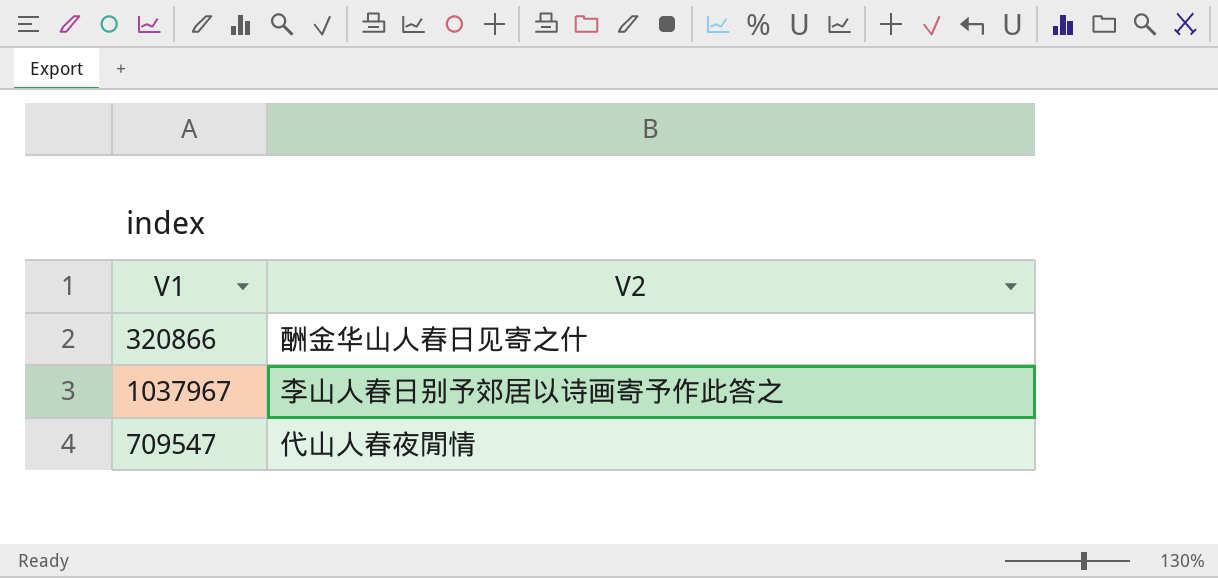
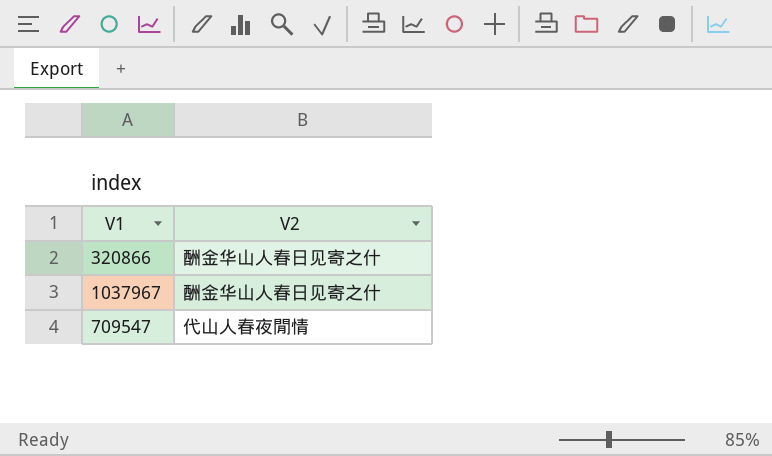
1037967 | V2: 李山人春日别予郊居以诗画寄予作此答之 -> 酬金华山人春日见寄之什

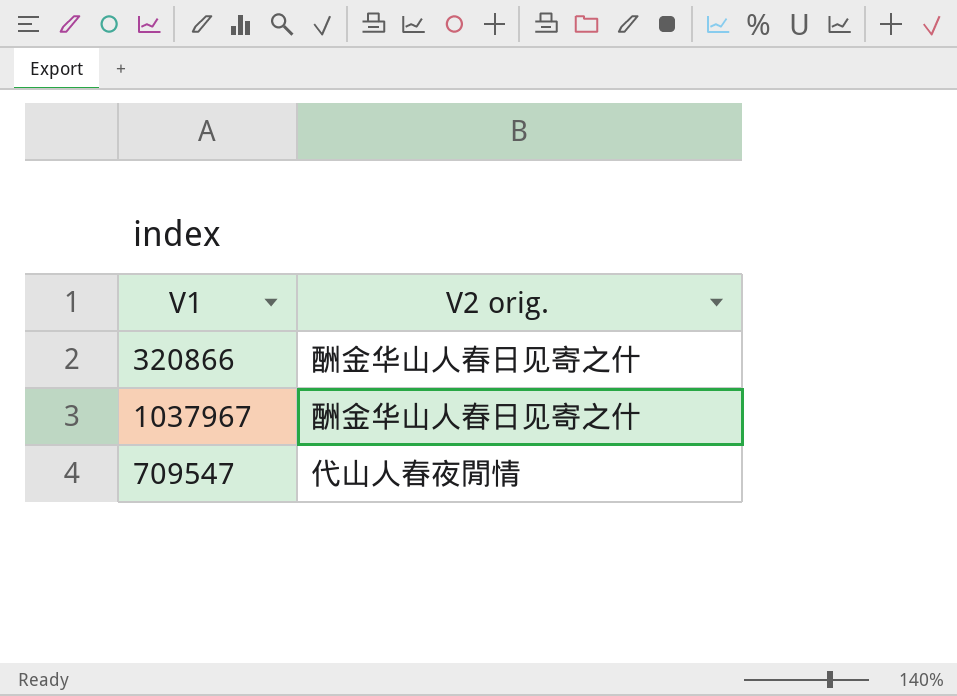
column name: V2 -> V2 orig.

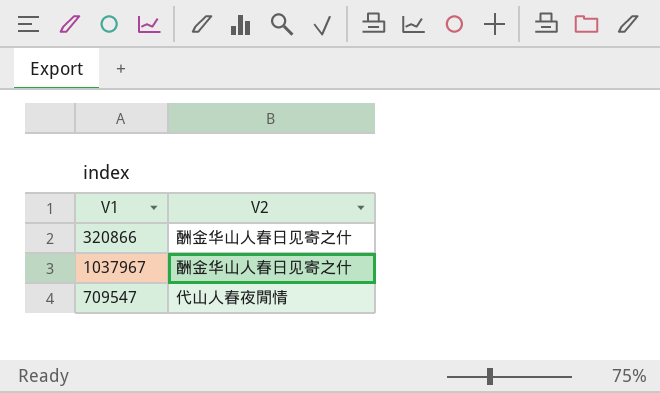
column name: V2 orig. -> V2

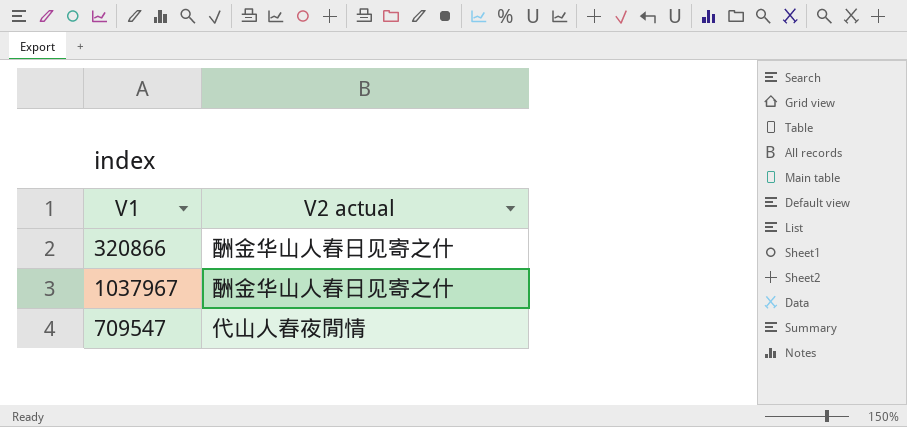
column name: V2 -> V2 actual

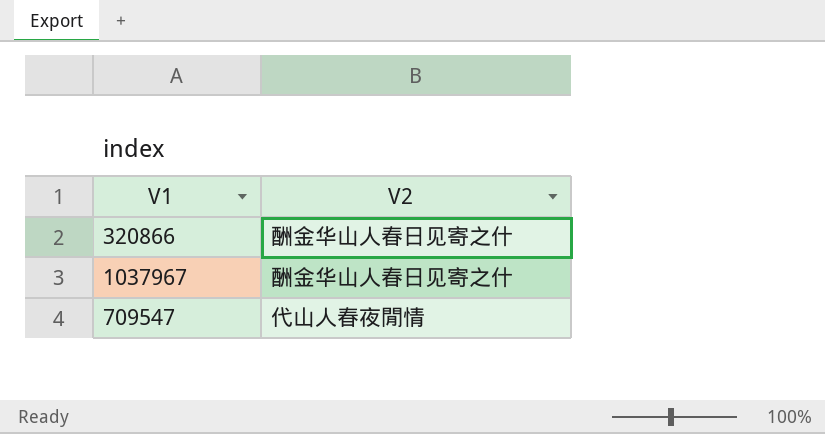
column name: V2 actual -> V2

